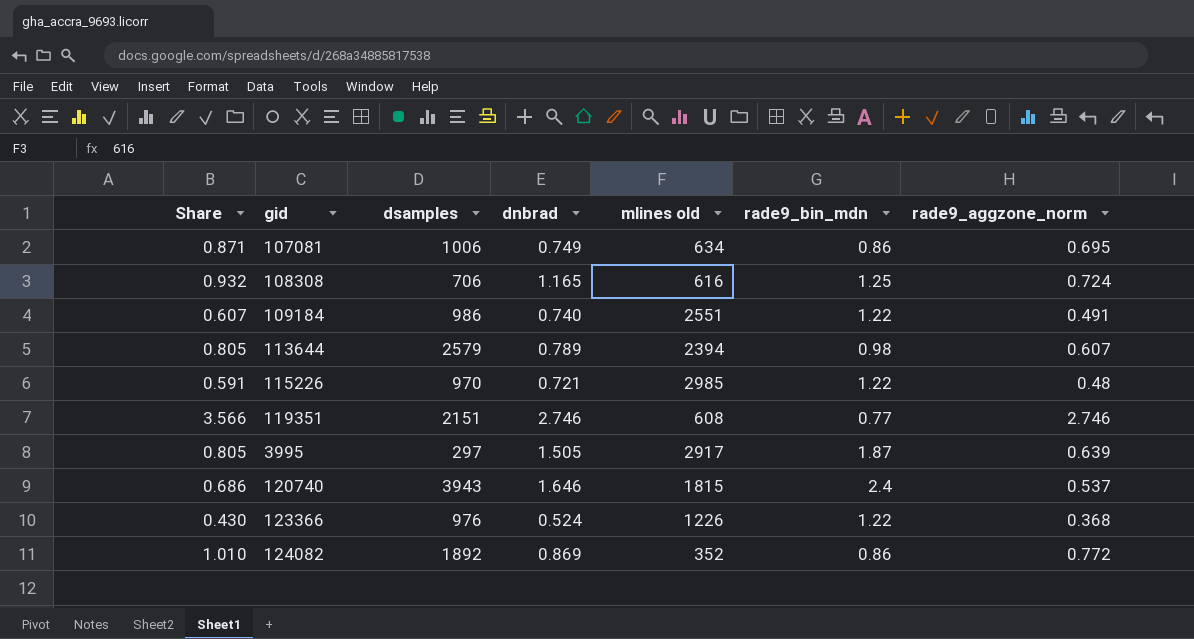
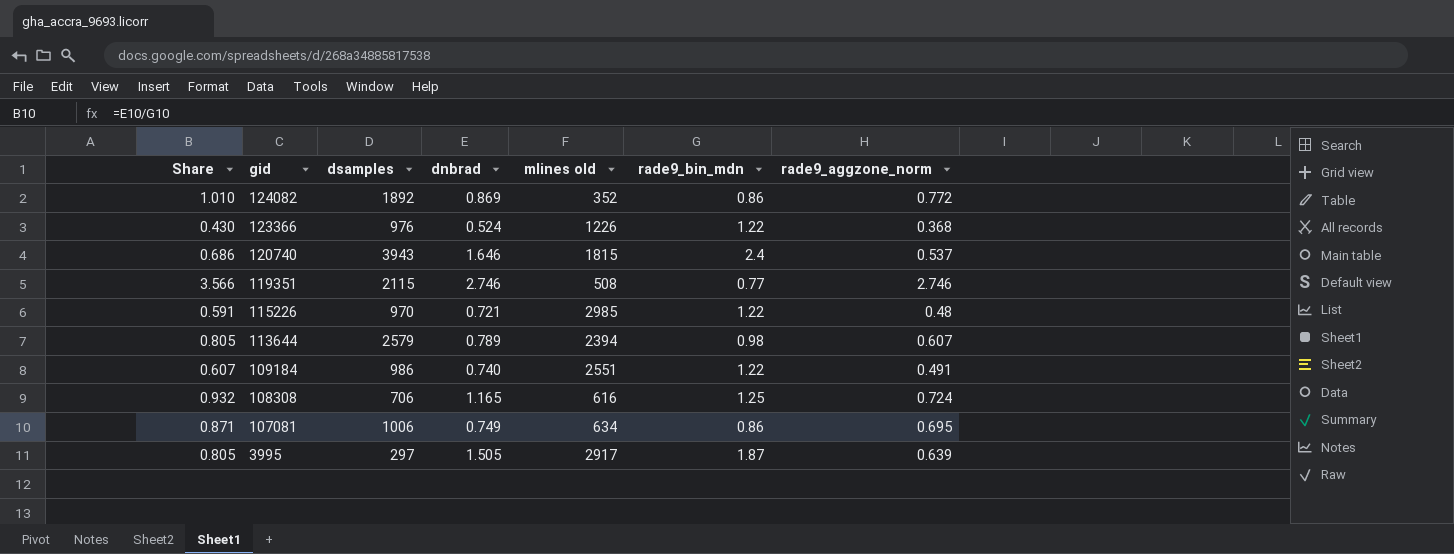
row order: none -> gid descending
119351 | dsamples: 2151 -> 2115
119351 | mlines old: 608 -> 508

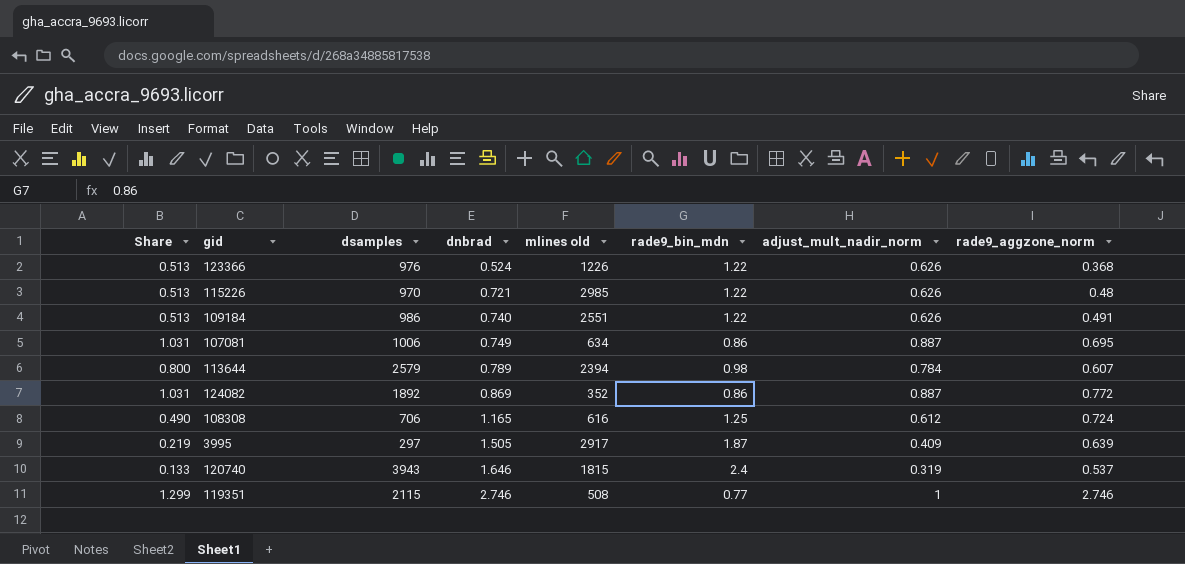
row order: gid descending -> dnbrad ascending
column Share | formula: [dnbrad] / [rade9_bin_mdn] -> [adjust_mult_nadir_norm] / [rade9_bin_mdn]
column adjust_mult_nadir_norm | position: none -> 7

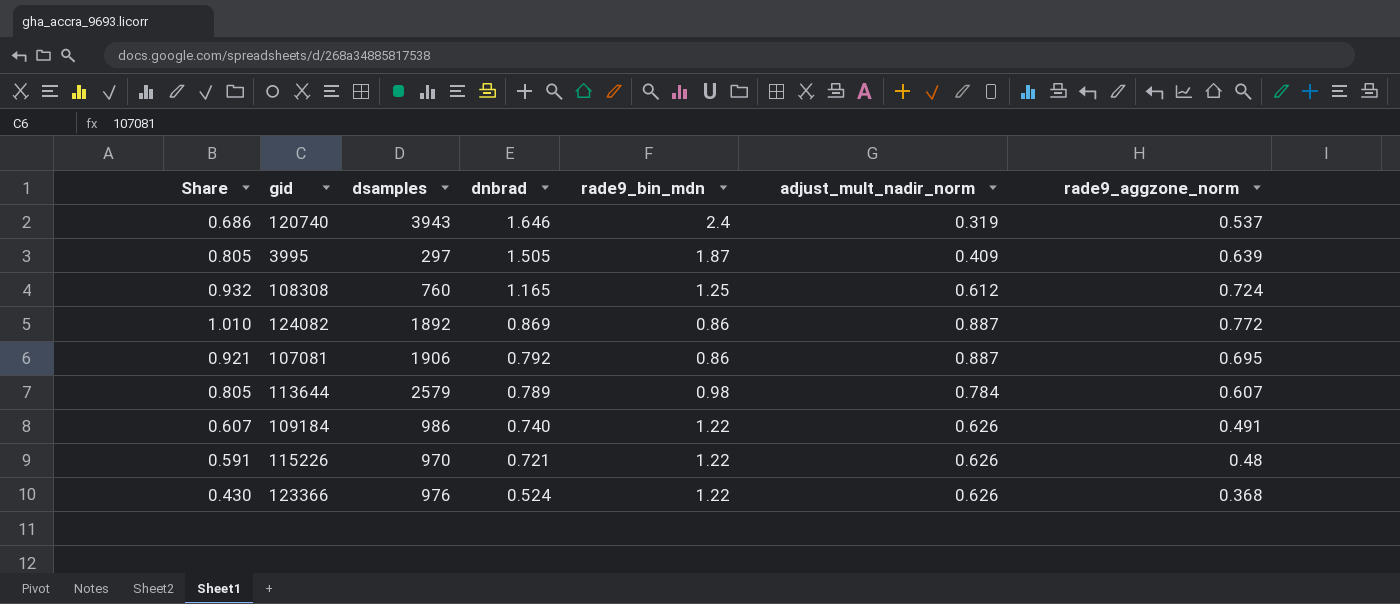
row order: dnbrad ascending -> dnbrad descending
column mlines old | position: 5 -> none
column Share | formula: [adjust_mult_nadir_norm] / [rade9_bin_mdn] -> [dnbrad] / [rade9_bin_mdn]
row 119351: 1.299 | 2115 | 2.746 | 508 | 0.77 | 1 | 2.746 -> none
108308 | dsamples: 706 -> 760
107081 | dsamples: 1006 -> 1906
107081 | dnbrad: 0.749 -> 0.792

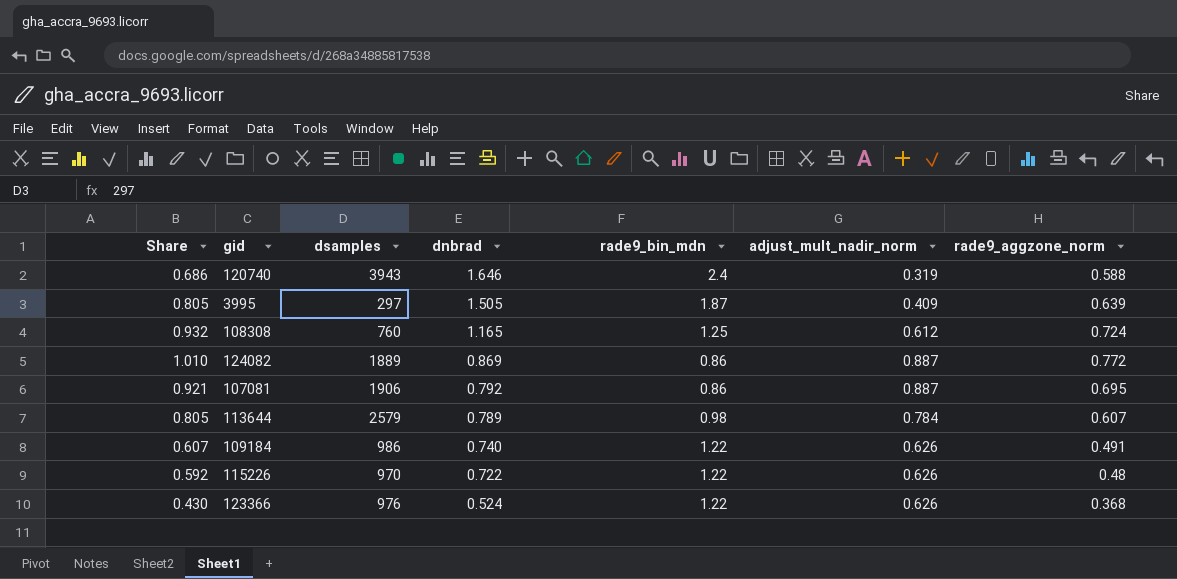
120740 | rade9_aggzone_norm: 0.537 -> 0.588
124082 | dsamples: 1892 -> 1889
115226 | Share: 0.591 -> 0.592
115226 | dnbrad: 0.721 -> 0.722

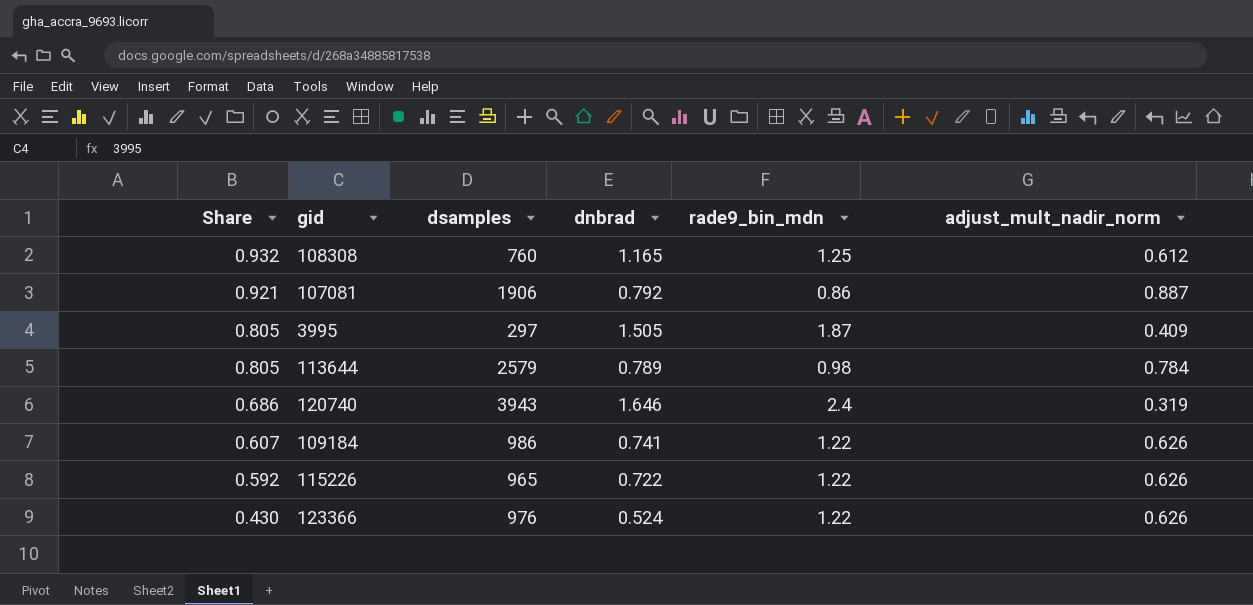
row order: dnbrad descending -> Share descending
column rade9_aggzone_norm | position: 7 -> none
row 124082: 1.010 | 1889 | 0.869 | 0.86 | 0.887 | 0.772 -> none
109184 | dnbrad: 0.740 -> 0.741
115226 | dsamples: 970 -> 965

